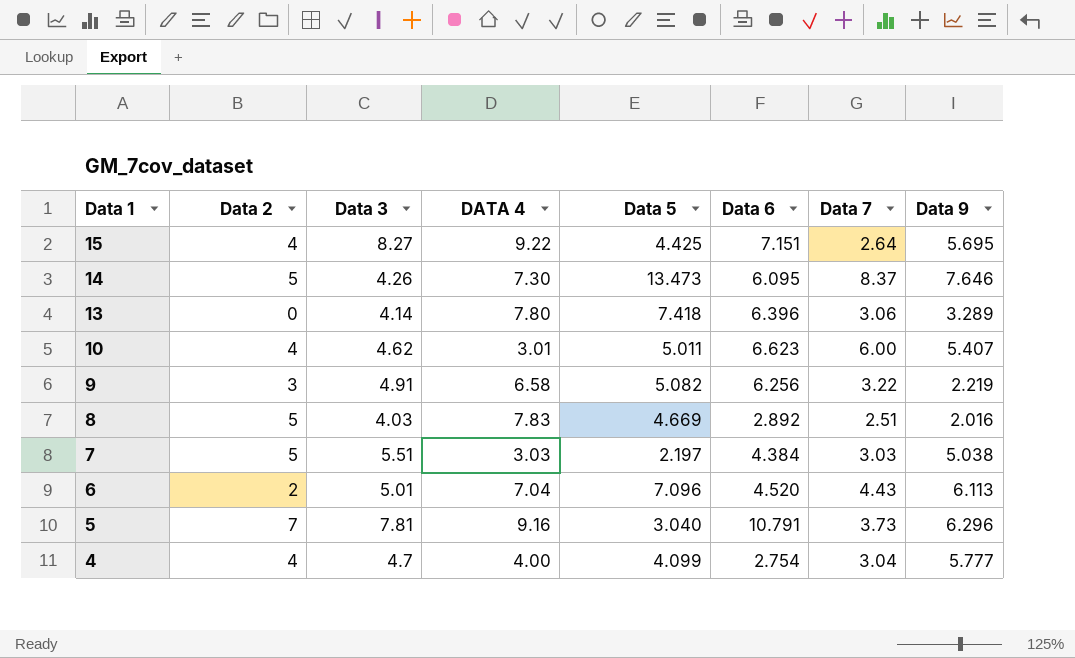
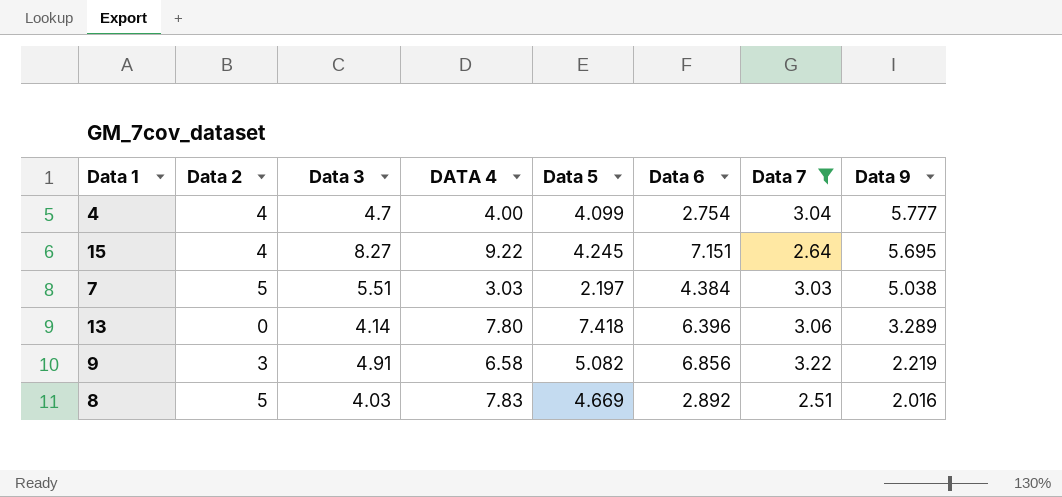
filter: none -> Data 7 <= 3.22
row order: Data 1 descending -> Data 9 descending
15 | Data 5: 4.425 -> 4.245
9 | Data 6: 6.256 -> 6.856

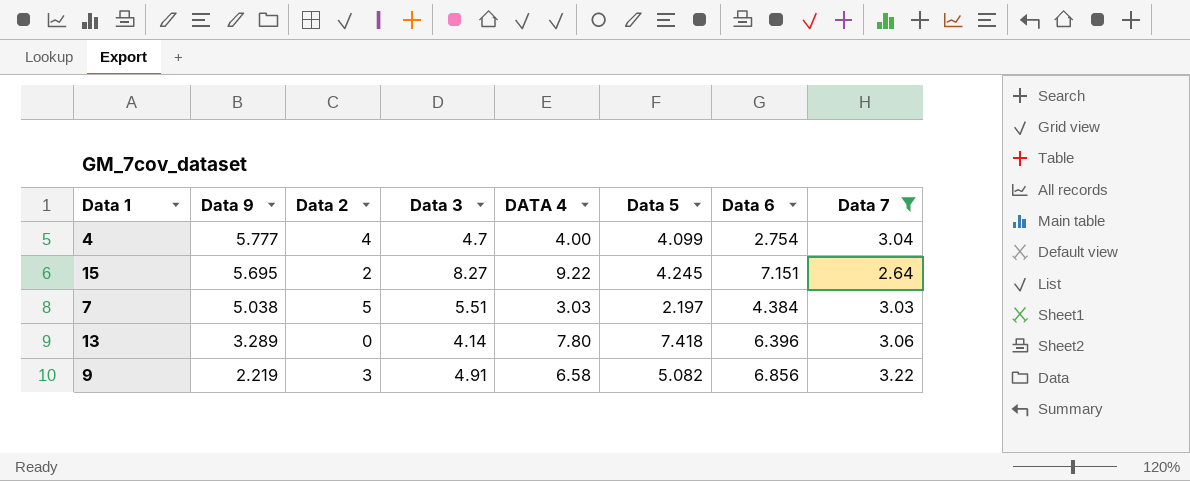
column Data 9 | position: 8 -> 2
row 8: 5 | 4.03 | 7.83 | 4.669 | 2.892 | 2.51 | 2.016 -> none
15 | Data 2: 4 -> 2

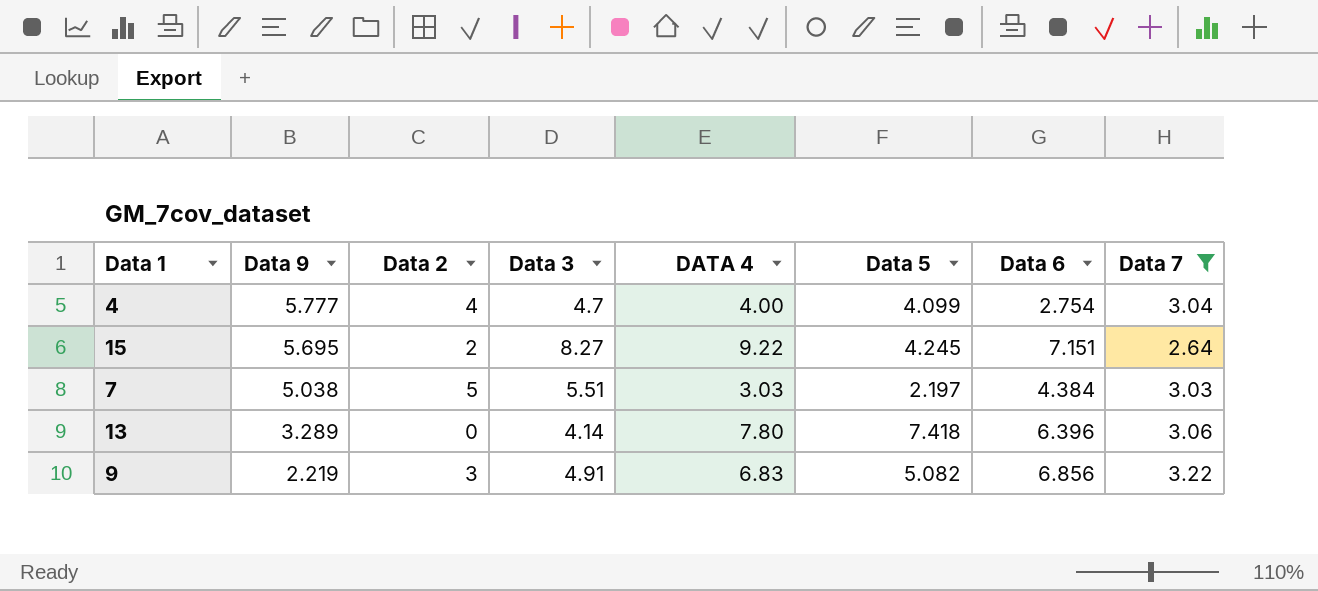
9 | DATA 4: 6.58 -> 6.83

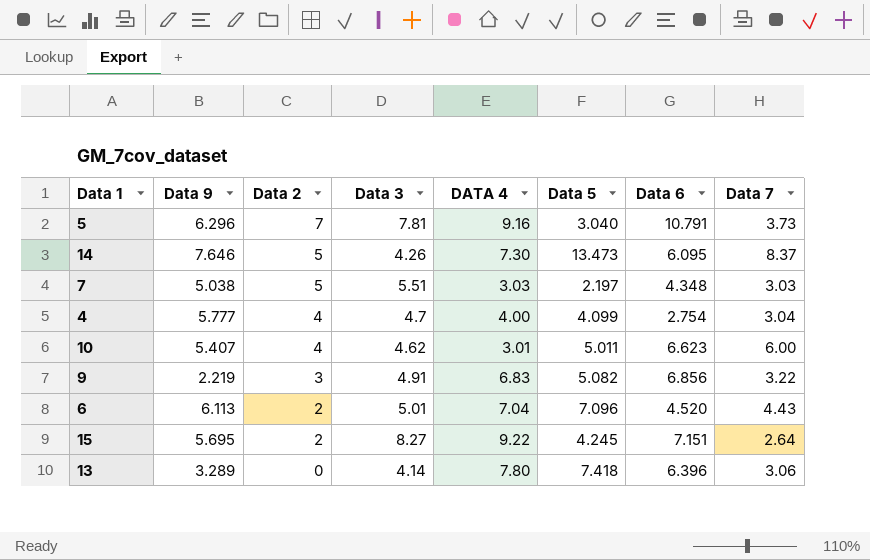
filter: Data 7 <= 3.22 -> none
row order: Data 9 descending -> Data 2 descending
7 | Data 6: 4.384 -> 4.348

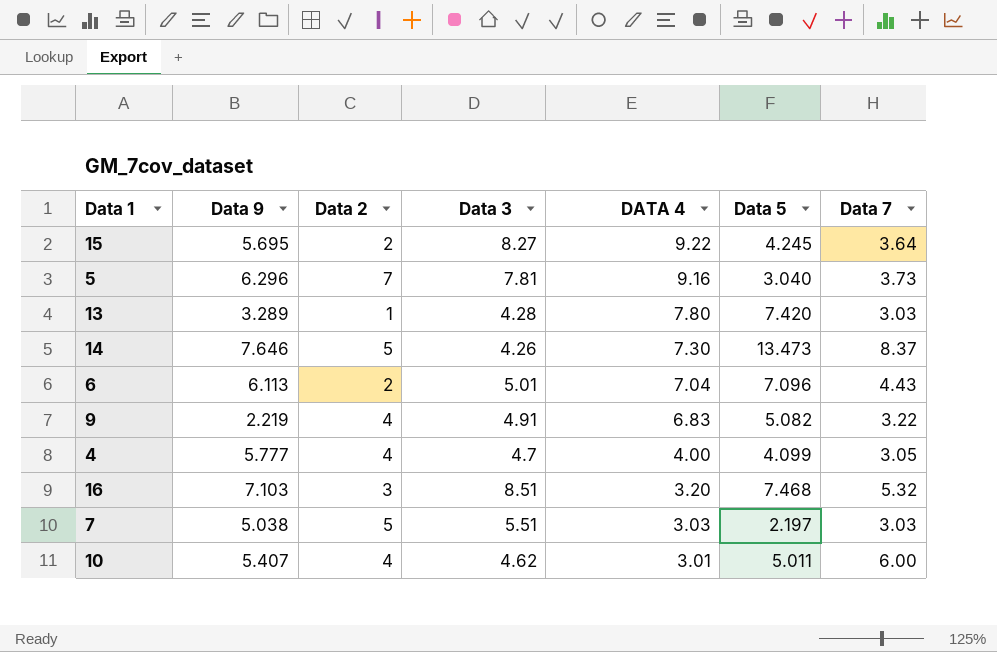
row order: Data 2 descending -> DATA 4 descending
column Data 6 | position: 7 -> none
15 | Data 7: 2.64 -> 3.64
13 | Data 2: 0 -> 1
13 | Data 3: 4.14 -> 4.28
13 | Data 5: 7.418 -> 7.420
13 | Data 7: 3.06 -> 3.03
9 | Data 2: 3 -> 4
4 | Data 7: 3.04 -> 3.05
row 16: none -> 7.103 | 3 | 8.51 | 3.20 | 7.468 | 5.32

